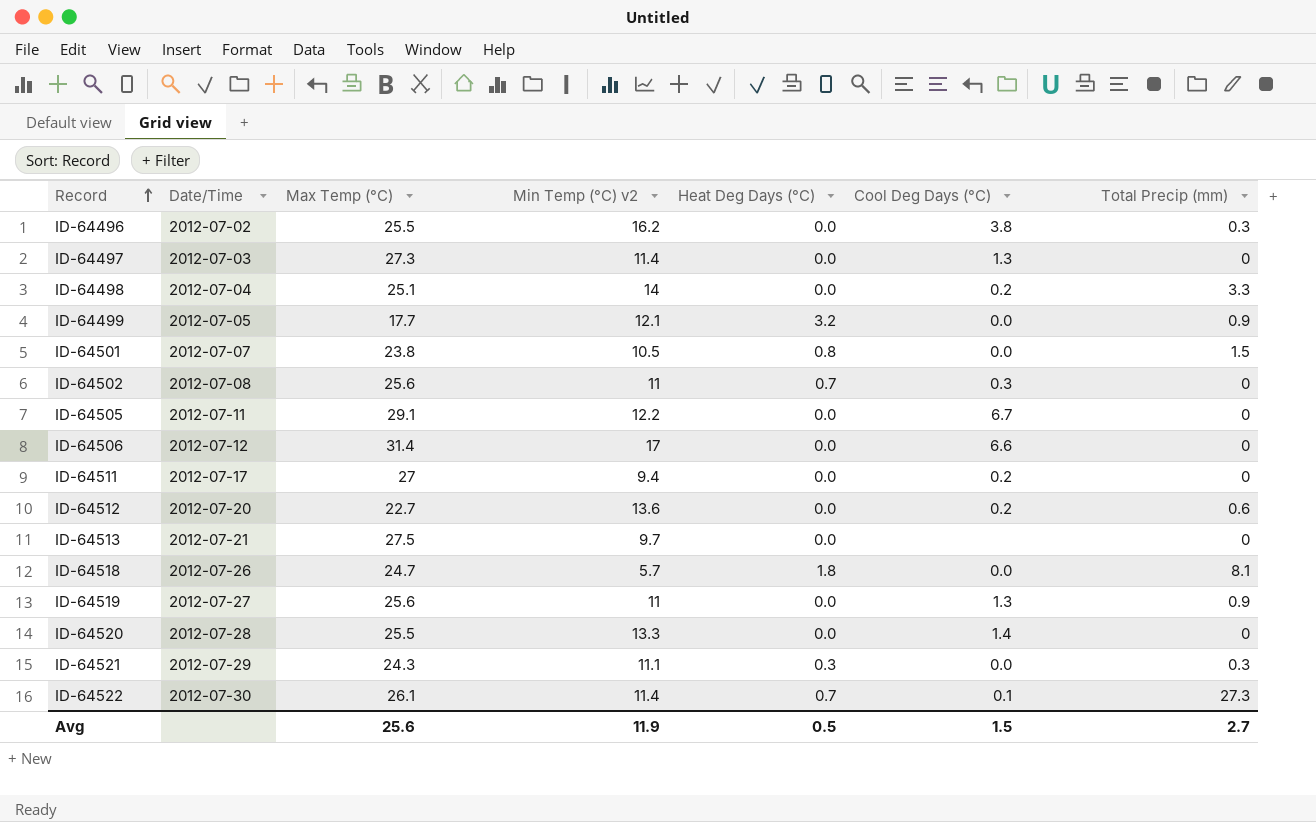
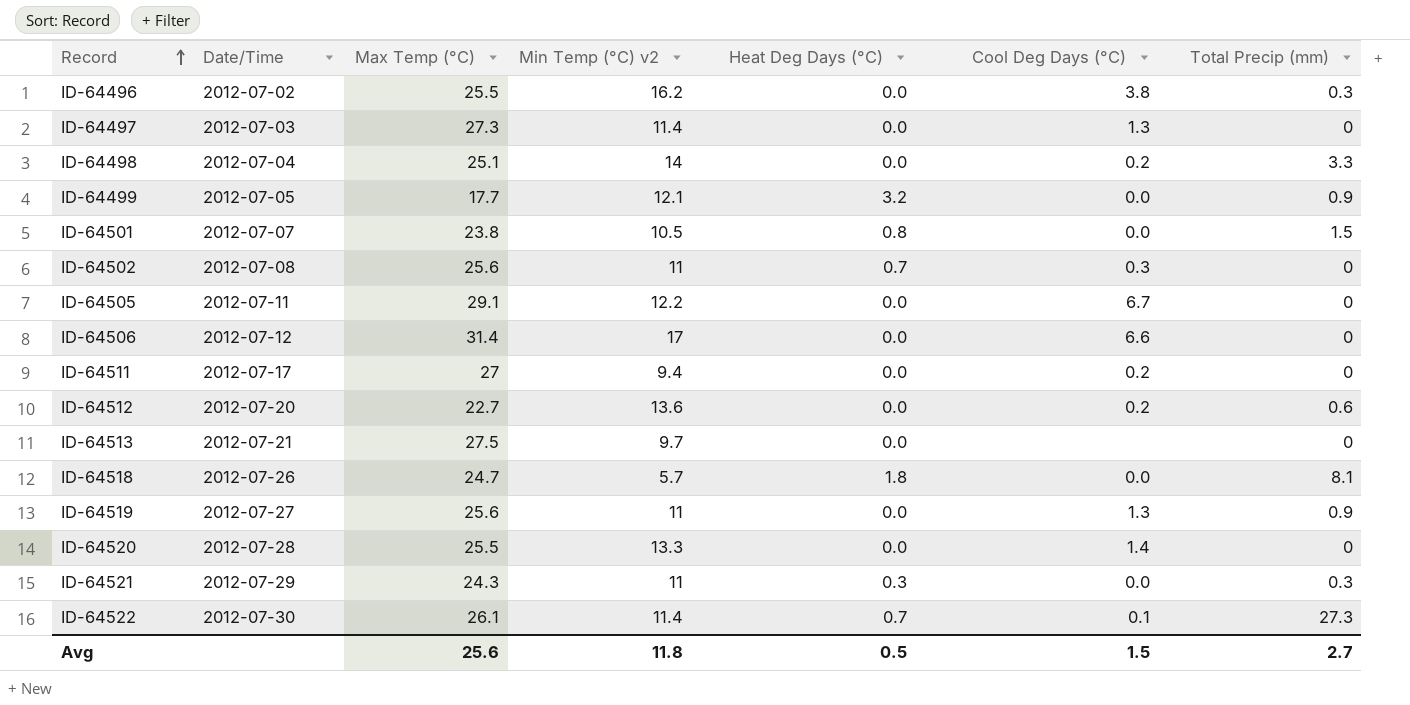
ID-64521 | Min Temp (°C) v2: 11.1 -> 11
Avg | Min Temp (°C) v2: 11.9 -> 11.8

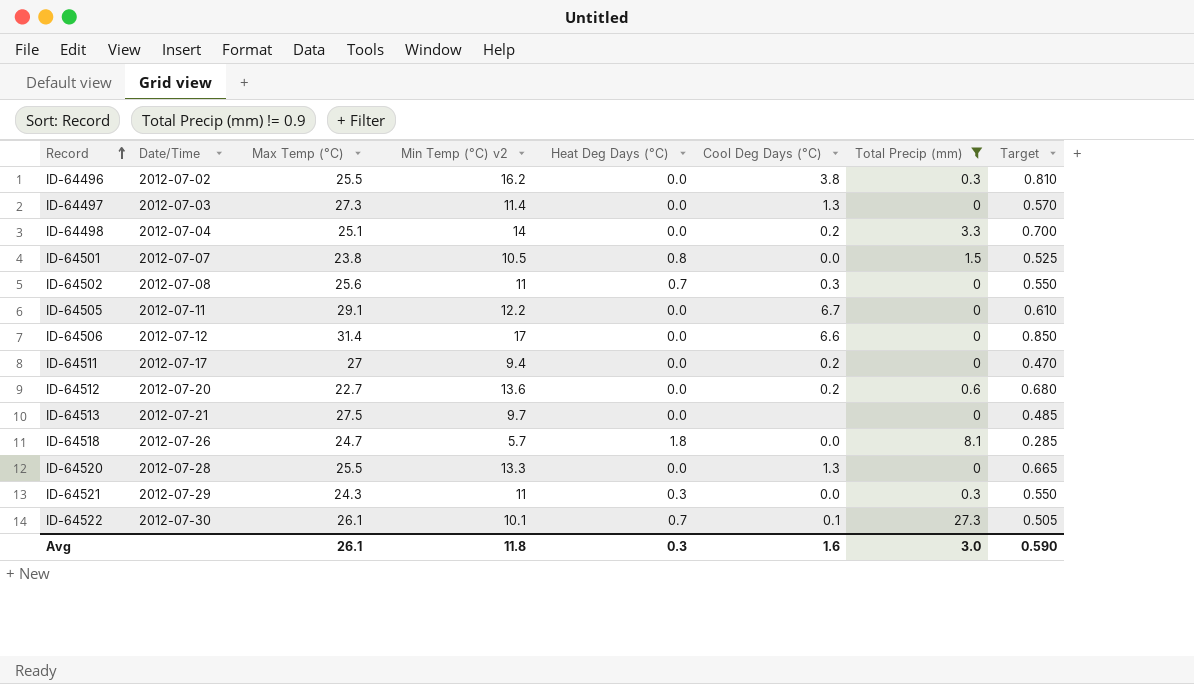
filter: none -> Total Precip (mm) != 0.9
column Target | formula: none -> [Min Temp (°C) v2] * 0.05
ID-64520 | Cool Deg Days (°C): 1.4 -> 1.3
ID-64522 | Min Temp (°C) v2: 11.4 -> 10.1
Avg | Max Temp (°C): 25.6 -> 26.1
Avg | Heat Deg Days (°C): 0.5 -> 0.3
Avg | Cool Deg Days (°C): 1.5 -> 1.6
Avg | Total Precip (mm): 2.7 -> 3.0

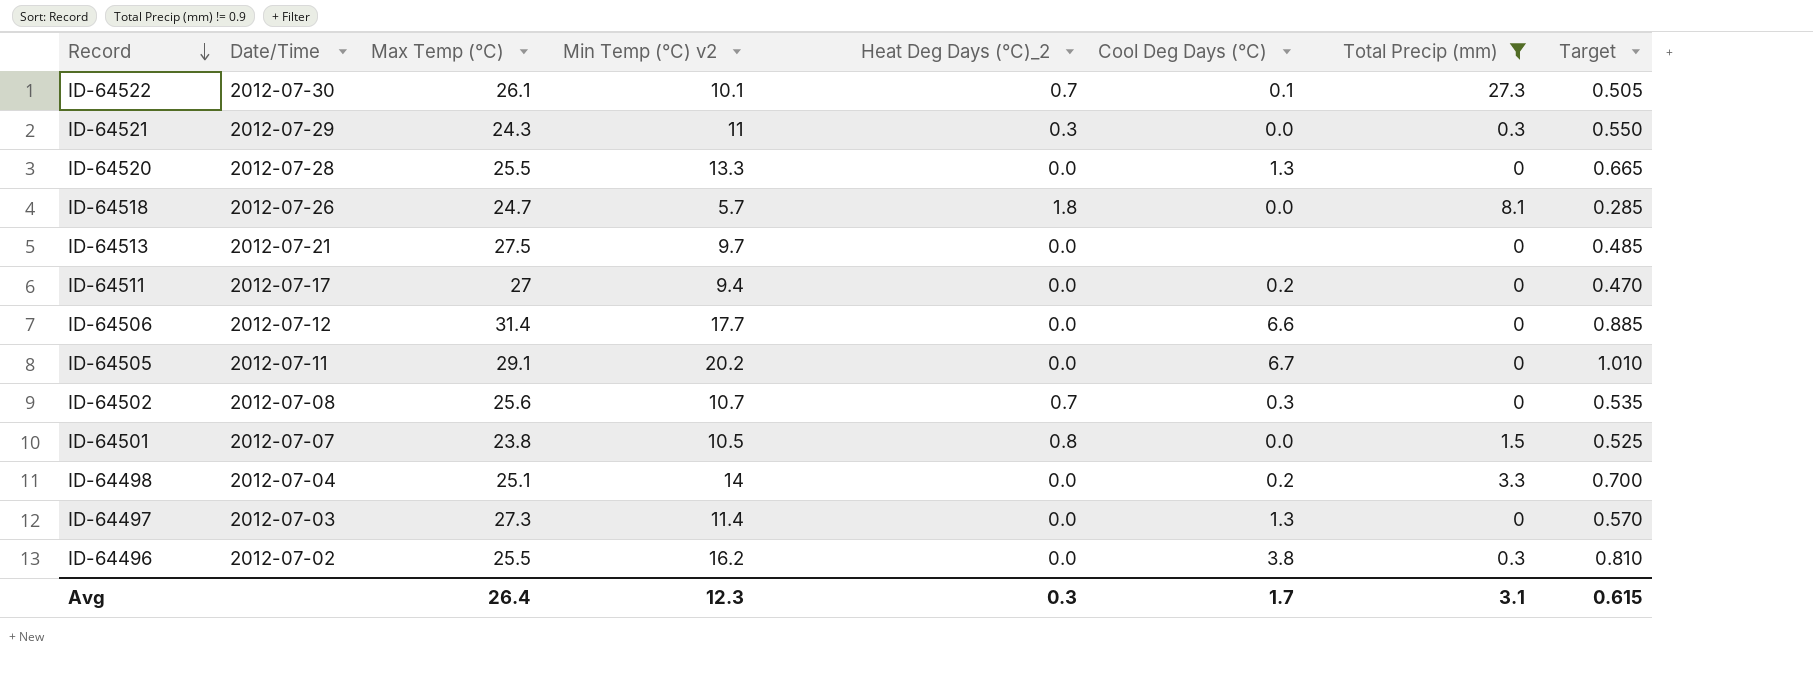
row order: Record ascending -> Record descending
column name: Heat Deg Days (°C) -> Heat Deg Days (°C)_2
row ID-64512: 2012-07-20 | 22.7 | 13.6 | 0.0 | 0.2 | 0.6 | 0.680 -> none
ID-64506 | Min Temp (°C) v2: 17 -> 17.7
ID-64506 | Target: 0.850 -> 0.885
ID-64505 | Min Temp (°C) v2: 12.2 -> 20.2
ID-64505 | Target: 0.610 -> 1.010
ID-64502 | Min Temp (°C) v2: 11 -> 10.7
ID-64502 | Target: 0.550 -> 0.535
Avg | Max Temp (°C): 26.1 -> 26.4
Avg | Min Temp (°C) v2: 11.8 -> 12.3
Avg | Cool Deg Days (°C): 1.6 -> 1.7
Avg | Total Precip (mm): 3.0 -> 3.1
Avg | Target: 0.590 -> 0.615

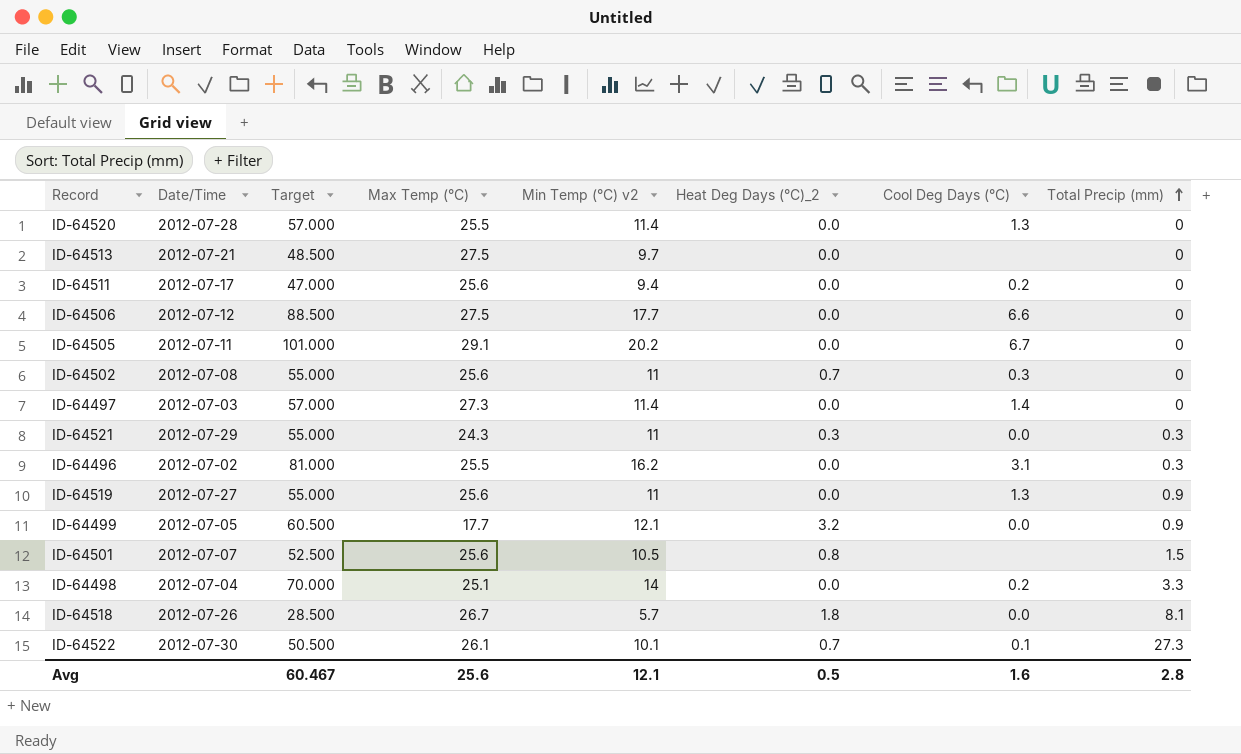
filter: Total Precip (mm) != 0.9 -> none
row order: Record descending -> Total Precip (mm) ascending
column Target | formula: [Min Temp (°C) v2] * 0.05 -> [Min Temp (°C) v2] * 5
column Target | position: 8 -> 3
ID-64520 | Min Temp (°C) v2: 13.3 -> 11.4
ID-64511 | Max Temp (°C): 27 -> 25.6
ID-64506 | Max Temp (°C): 31.4 -> 27.5
ID-64502 | Min Temp (°C) v2: 10.7 -> 11
ID-64497 | Cool Deg Days (°C): 1.3 -> 1.4
ID-64496 | Cool Deg Days (°C): 3.8 -> 3.1
ID-64501 | Max Temp (°C): 23.8 -> 25.6
ID-64501 | Cool Deg Days (°C): 0.0 -> none
ID-64518 | Max Temp (°C): 24.7 -> 26.7
Avg | Target: 0.615 -> 60.467
Avg | Max Temp (°C): 26.4 -> 25.6
Avg | Min Temp (°C) v2: 12.3 -> 12.1
Avg | Heat Deg Days (°C)_2: 0.3 -> 0.5
Avg | Cool Deg Days (°C): 1.7 -> 1.6
Avg | Total Precip (mm): 3.1 -> 2.8

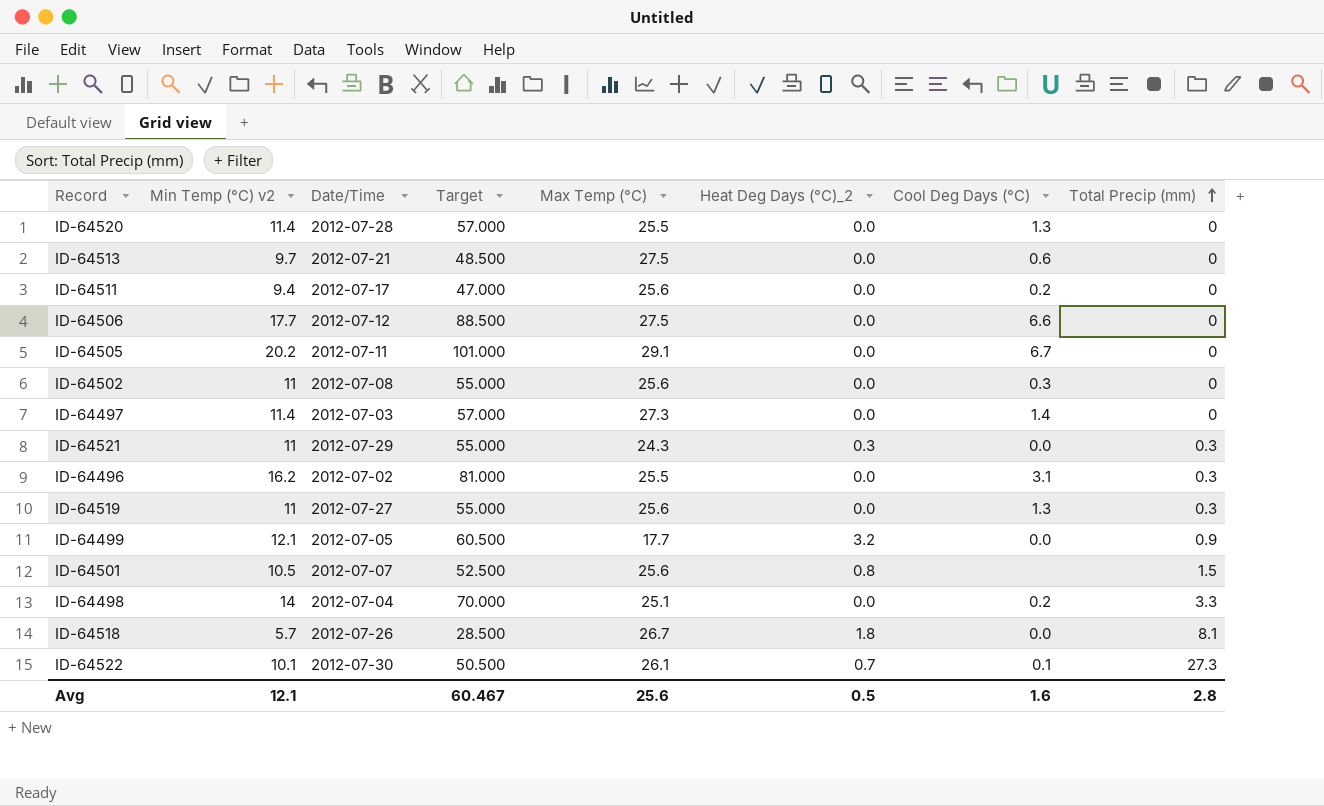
column Min Temp (°C) v2 | position: 5 -> 2
ID-64513 | Cool Deg Days (°C): none -> 0.6
ID-64502 | Heat Deg Days (°C)_2: 0.7 -> 0.0
ID-64519 | Total Precip (mm): 0.9 -> 0.3

